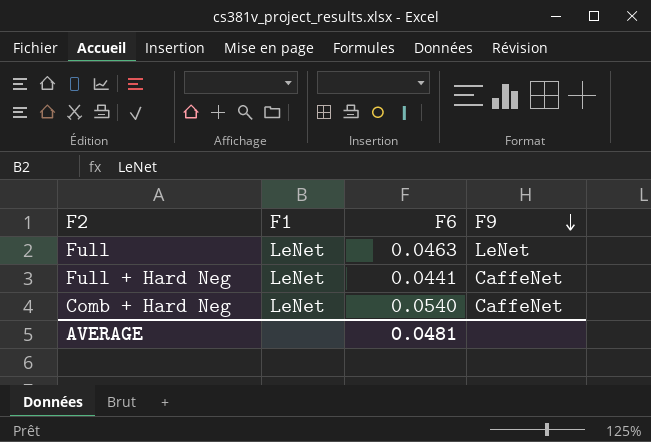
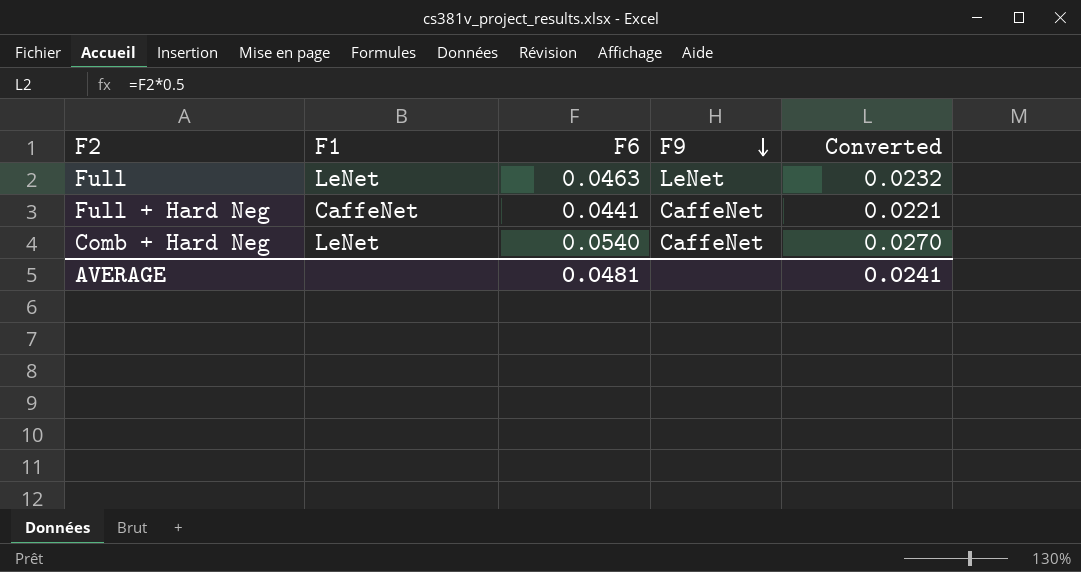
column Converted | formula: none -> [F6] * 0.5
Full + Hard Neg | F1: LeNet -> CaffeNet

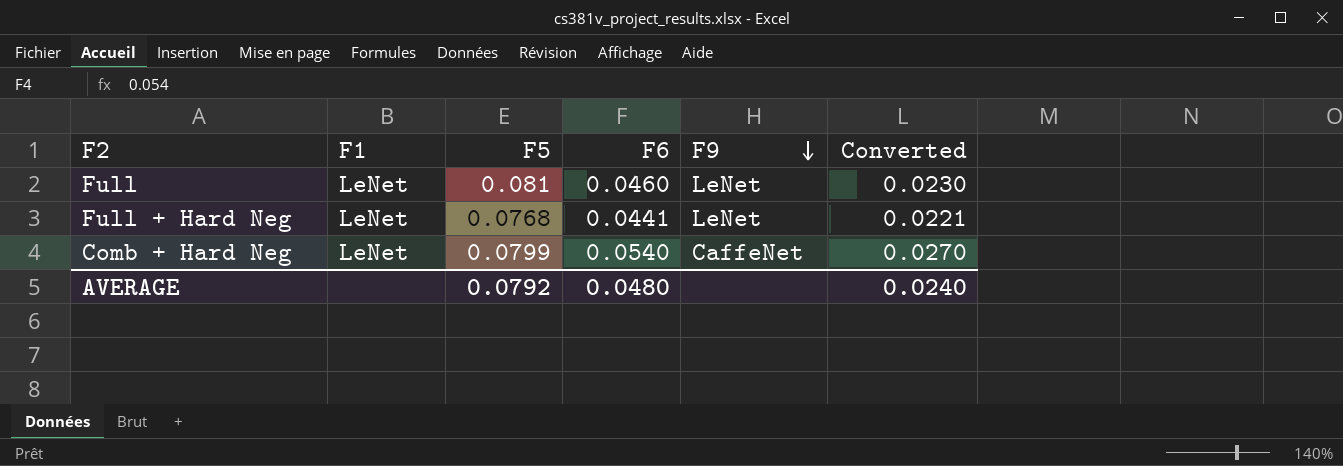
column F5 | position: none -> 3
Full | F6: 0.0463 -> 0.0460
Full | Converted: 0.0232 -> 0.0230
Full + Hard Neg | F1: CaffeNet -> LeNet
Full + Hard Neg | F9: CaffeNet -> LeNet
AVERAGE | F6: 0.0481 -> 0.0480
AVERAGE | Converted: 0.0241 -> 0.0240

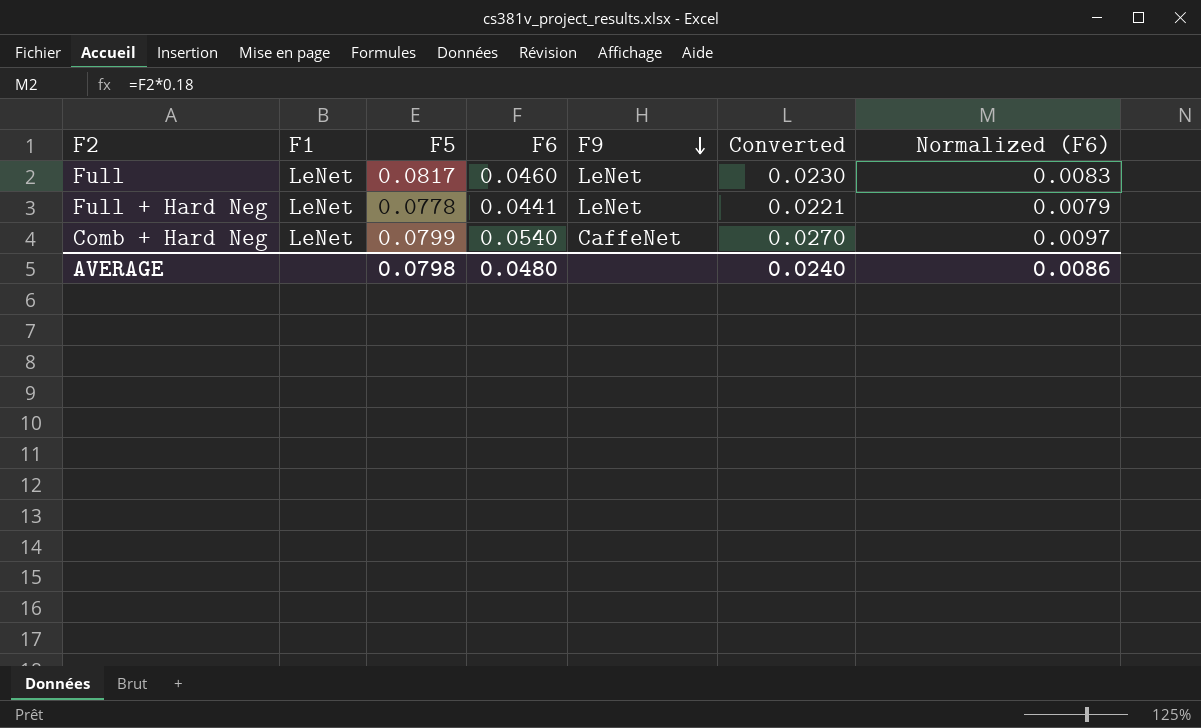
column Normalized (F6) | formula: none -> [F6] * 0.18
Full | F5: 0.081 -> 0.0817
Full + Hard Neg | F5: 0.0768 -> 0.0778
AVERAGE | F5: 0.0792 -> 0.0798

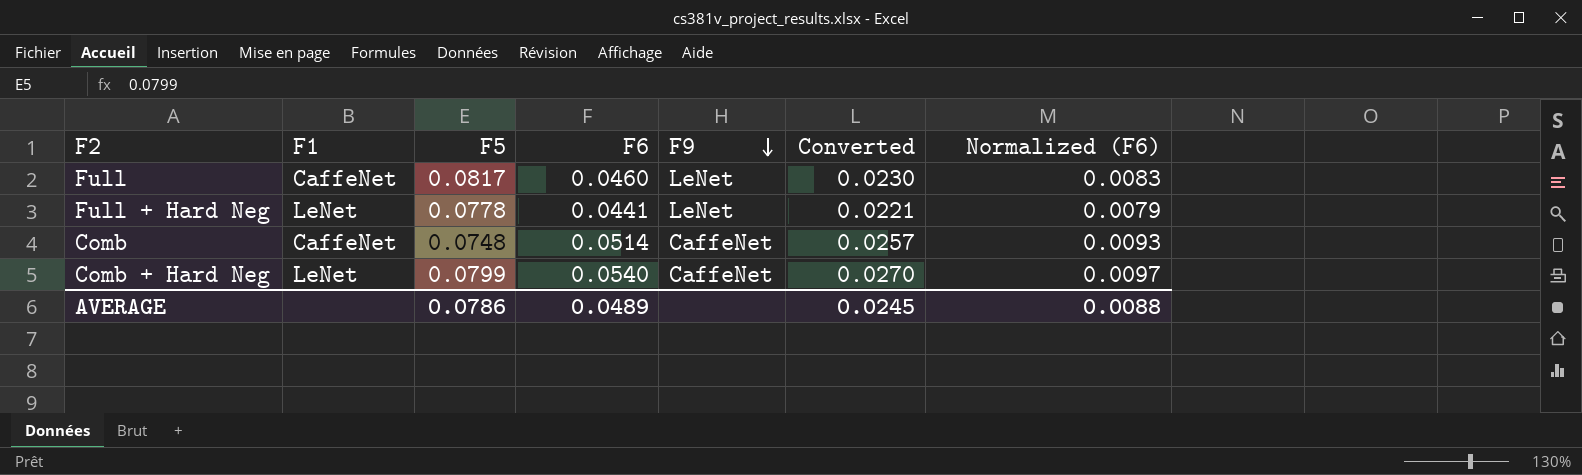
Full | F1: LeNet -> CaffeNet
row Comb: none -> CaffeNet | 0.0748 | 0.0514 | CaffeNet | 0.0257 | 0.0093
AVERAGE | F5: 0.0798 -> 0.0786
AVERAGE | F6: 0.0480 -> 0.0489
AVERAGE | Converted: 0.0240 -> 0.0245
AVERAGE | Normalized (F6): 0.0086 -> 0.0088

